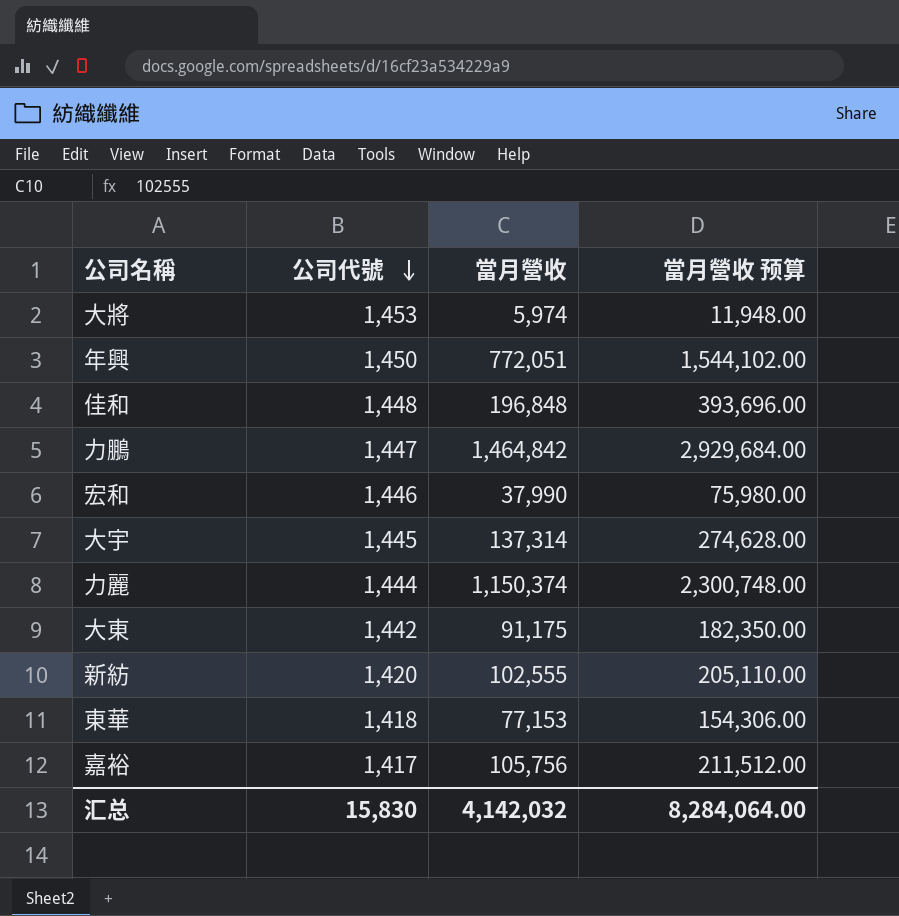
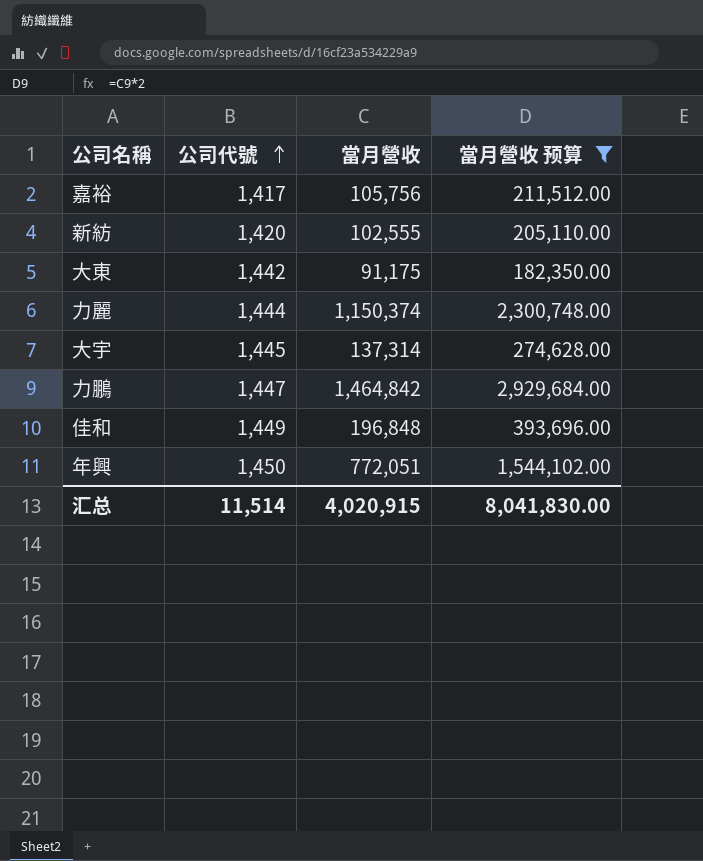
filter: none -> 當月營收 预算 >= 182,350.00
row order: 公司代號 descending -> 公司代號 ascending
佳和 | 公司代號: 1,448 -> 1,449
汇总 | 公司代號: 15,830 -> 11,514
汇总 | 當月營收: 4,142,032 -> 4,020,915
汇总 | 當月營收 预算: 8,284,064.00 -> 8,041,830.00

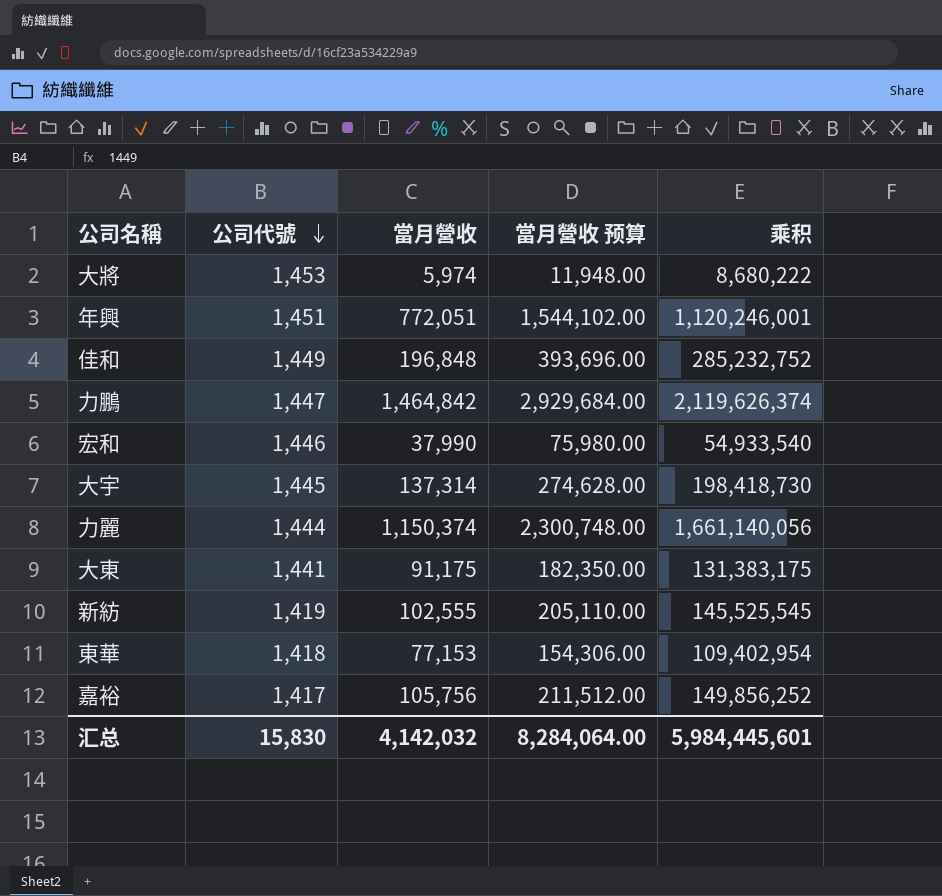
filter: 當月營收 预算 >= 182,350.00 -> none
row order: 公司代號 ascending -> 公司代號 descending
column 乘积 | formula: none -> [公司代號] * [當月營收]
年興 | 公司代號: 1,450 -> 1,451
大東 | 公司代號: 1,442 -> 1,441
新紡 | 公司代號: 1,420 -> 1,419
汇总 | 公司代號: 11,514 -> 15,830
汇总 | 當月營收: 4,020,915 -> 4,142,032
汇总 | 當月營收 预算: 8,041,830.00 -> 8,284,064.00

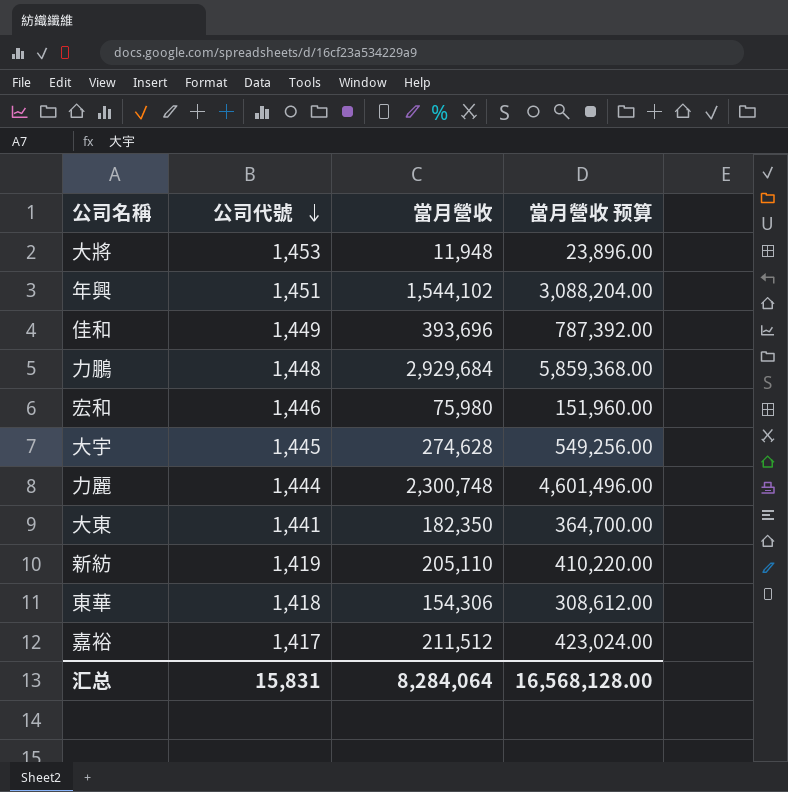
column 乘积 | formula: [公司代號] * [當月營收] -> none
大將 | 當月營收: 5,974 -> 11,948
大將 | 當月營收 预算: 11,948.00 -> 23,896.00
年興 | 當月營收: 772,051 -> 1,544,102
年興 | 當月營收 预算: 1,544,102.00 -> 3,088,204.00
佳和 | 當月營收: 196,848 -> 393,696
佳和 | 當月營收 预算: 393,696.00 -> 787,392.00
力鵬 | 公司代號: 1,447 -> 1,448
力鵬 | 當月營收: 1,464,842 -> 2,929,684
力鵬 | 當月營收 预算: 2,929,684.00 -> 5,859,368.00
宏和 | 當月營收: 37,990 -> 75,980
宏和 | 當月營收 预算: 75,980.00 -> 151,960.00
大宇 | 當月營收: 137,314 -> 274,628
大宇 | 當月營收 预算: 274,628.00 -> 549,256.00
力麗 | 當月營收: 1,150,374 -> 2,300,748
力麗 | 當月營收 预算: 2,300,748.00 -> 4,601,496.00
大東 | 當月營收: 91,175 -> 182,350
大東 | 當月營收 预算: 182,350.00 -> 364,700.00
新紡 | 當月營收: 102,555 -> 205,110
新紡 | 當月營收 预算: 205,110.00 -> 410,220.00
東華 | 當月營收: 77,153 -> 154,306
東華 | 當月營收 预算: 154,306.00 -> 308,612.00
嘉裕 | 當月營收: 105,756 -> 211,512
嘉裕 | 當月營收 预算: 211,512.00 -> 423,024.00
汇总 | 公司代號: 15,830 -> 15,831
汇总 | 當月營收: 4,142,032 -> 8,284,064
汇总 | 當月營收 预算: 8,284,064.00 -> 16,568,128.00

